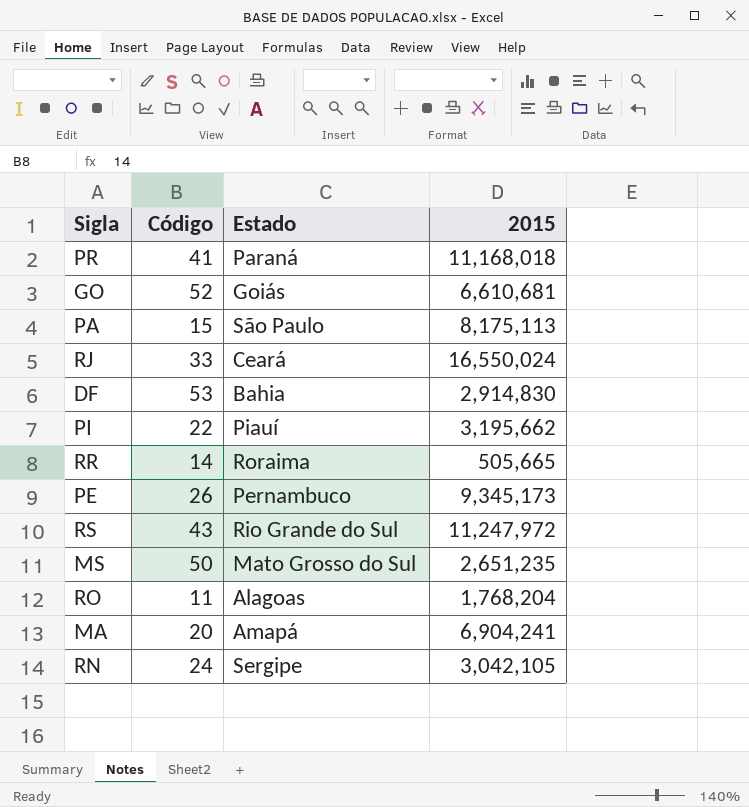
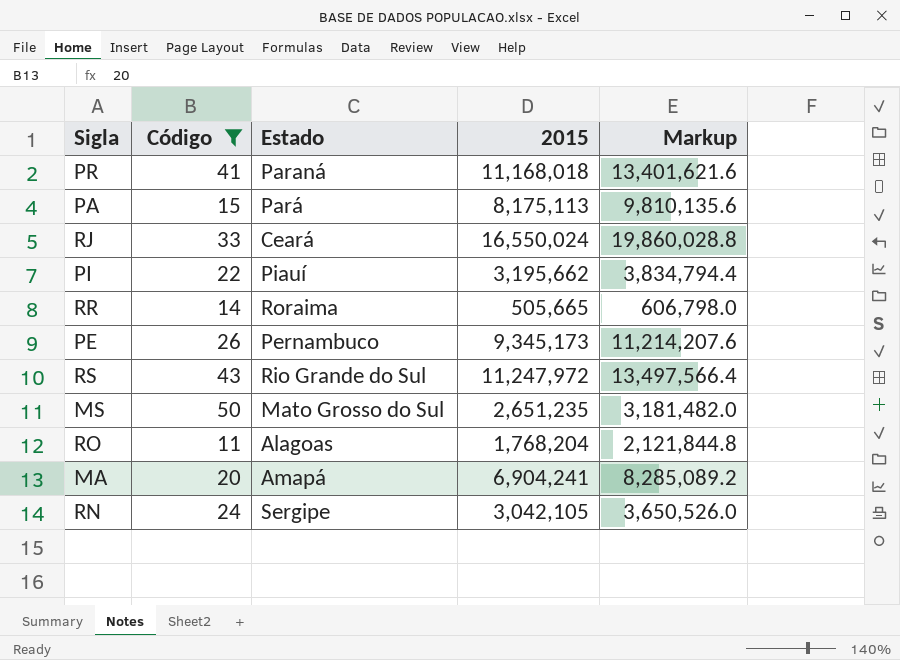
filter: none -> Código <= 50
column Markup | formula: none -> [2015] * 1.2
PA | Estado: São Paulo -> Pará

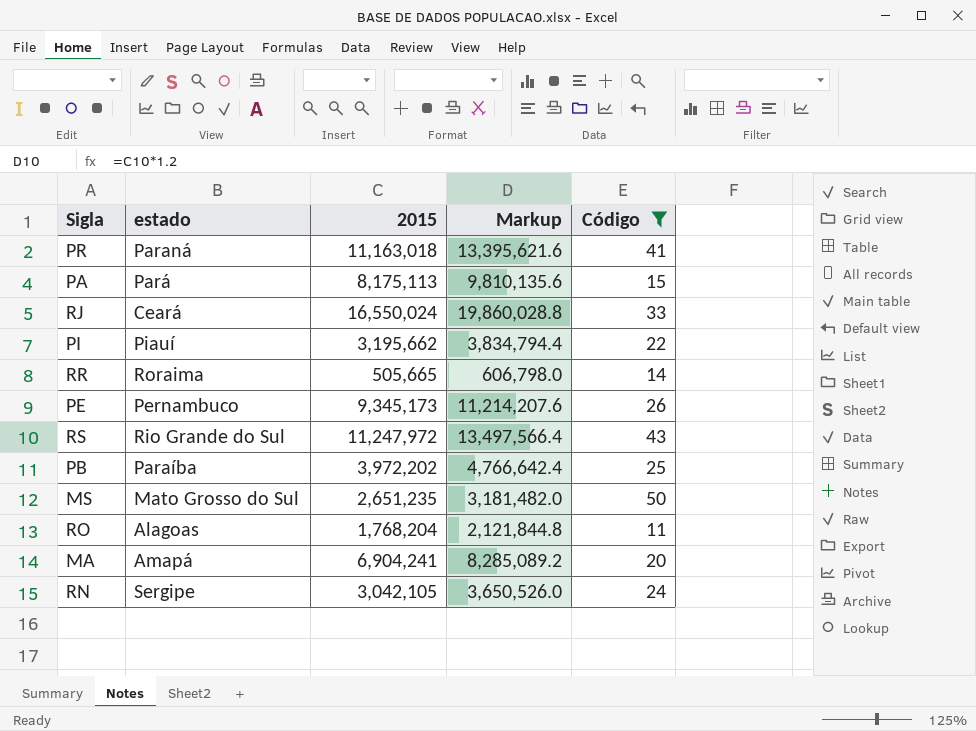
column name: Estado -> estado
column Código | position: 2 -> 5
PR | 2015: 11,168,018 -> 11,163,018
PR | Markup: 13,401,621.6 -> 13,395,621.6
row PB: none -> Paraíba | 3,972,202 | 4,766,642.4 | 25

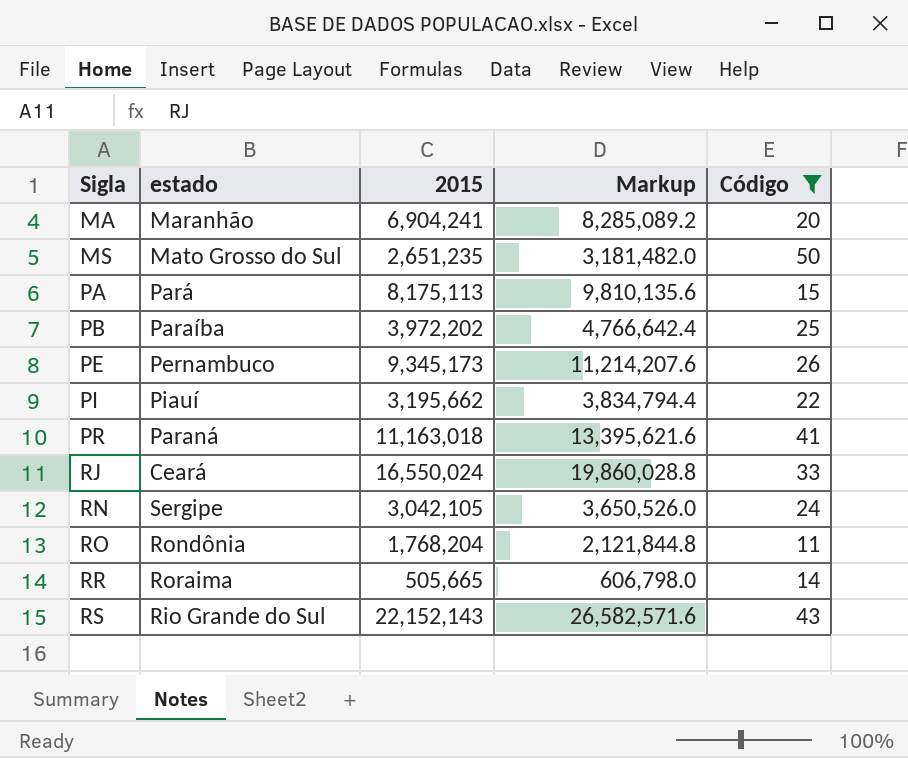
row order: none -> Sigla ascending
MA | estado: Amapá -> Maranhão
RO | estado: Alagoas -> Rondônia
RS | 2015: 11,247,972 -> 22,152,143
RS | Markup: 13,497,566.4 -> 26,582,571.6

